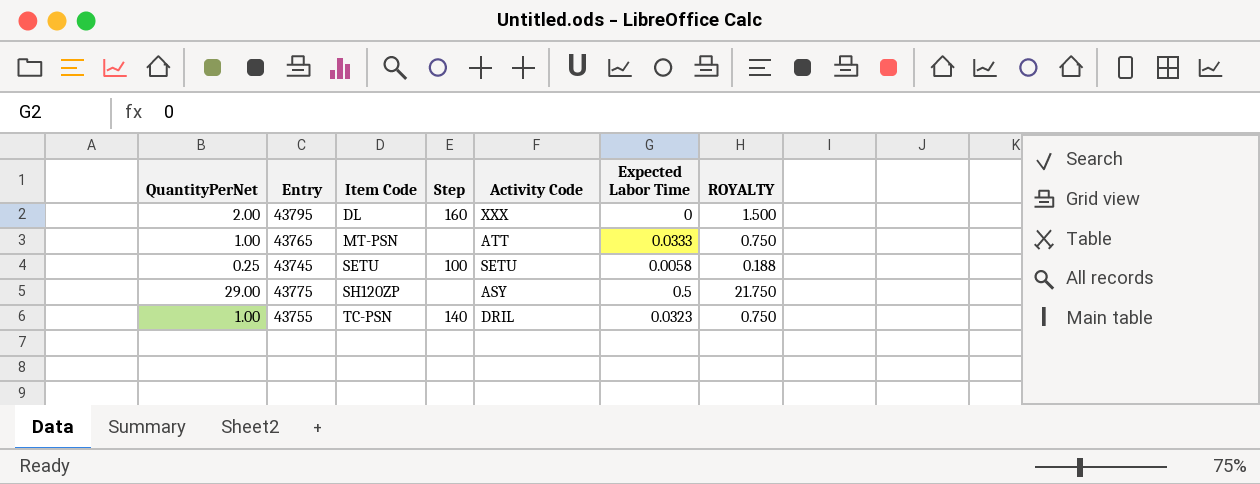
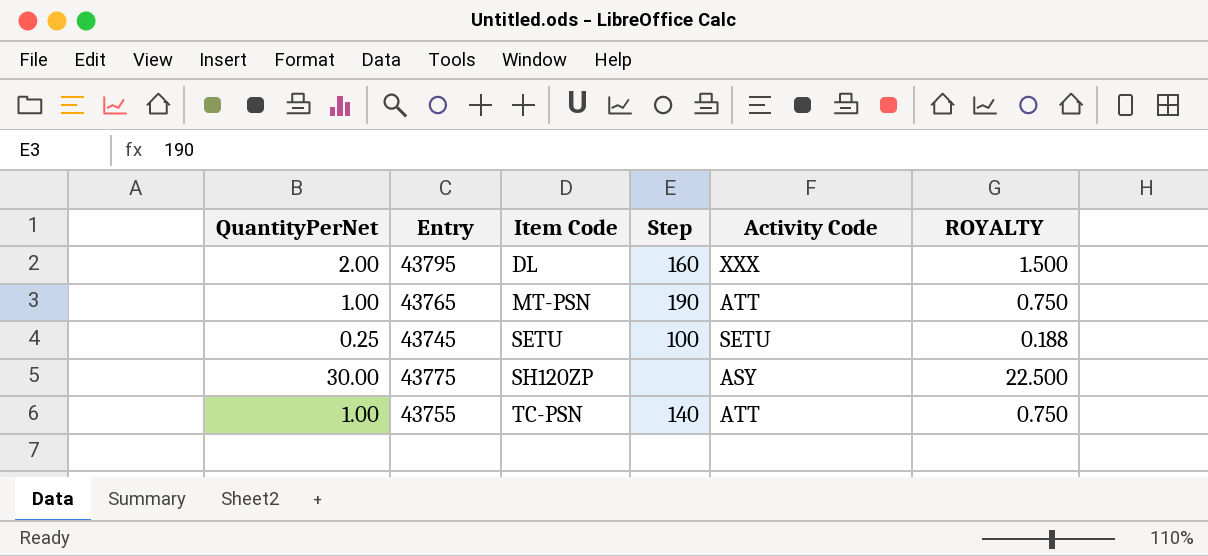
column Expected Labor Time | position: 6 -> none
43765 | Step: none -> 190
43775 | QuantityPerNet: 29.00 -> 30.00
43775 | ROYALTY: 21.750 -> 22.500
43755 | Activity Code: DRIL -> ATT

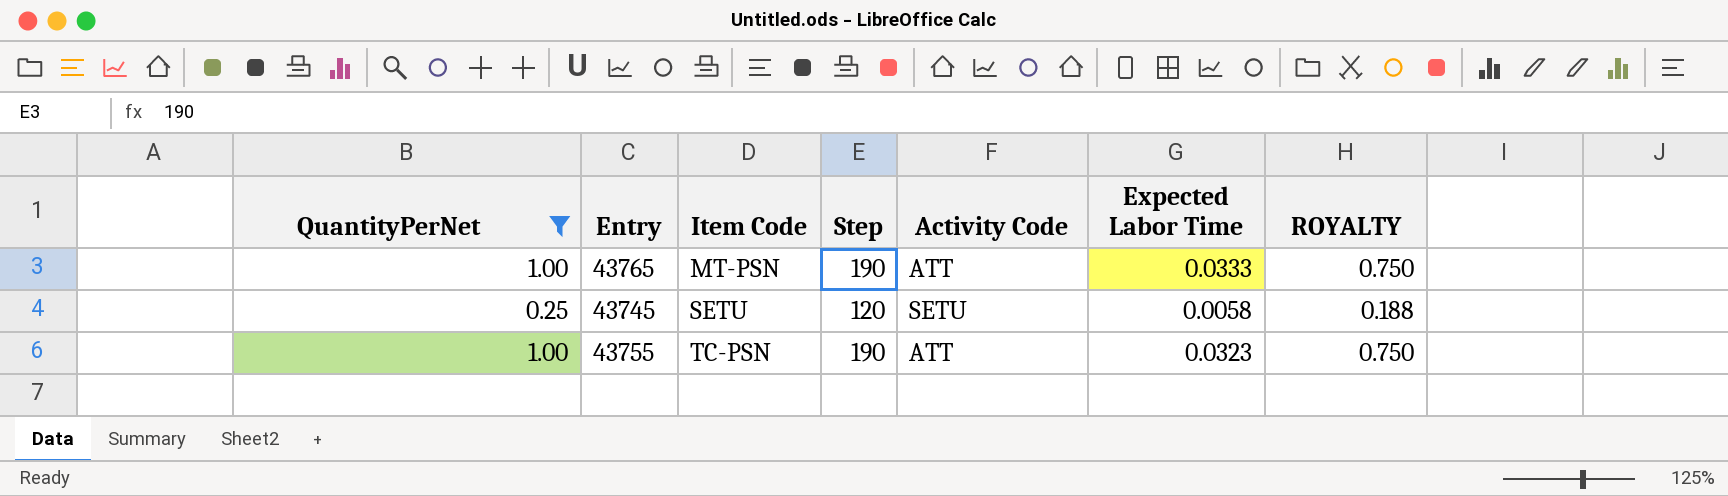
filter: none -> QuantityPerNet <= 1.00
column Expected Labor Time | position: none -> 6
43745 | Step: 100 -> 120
43755 | Step: 140 -> 190

